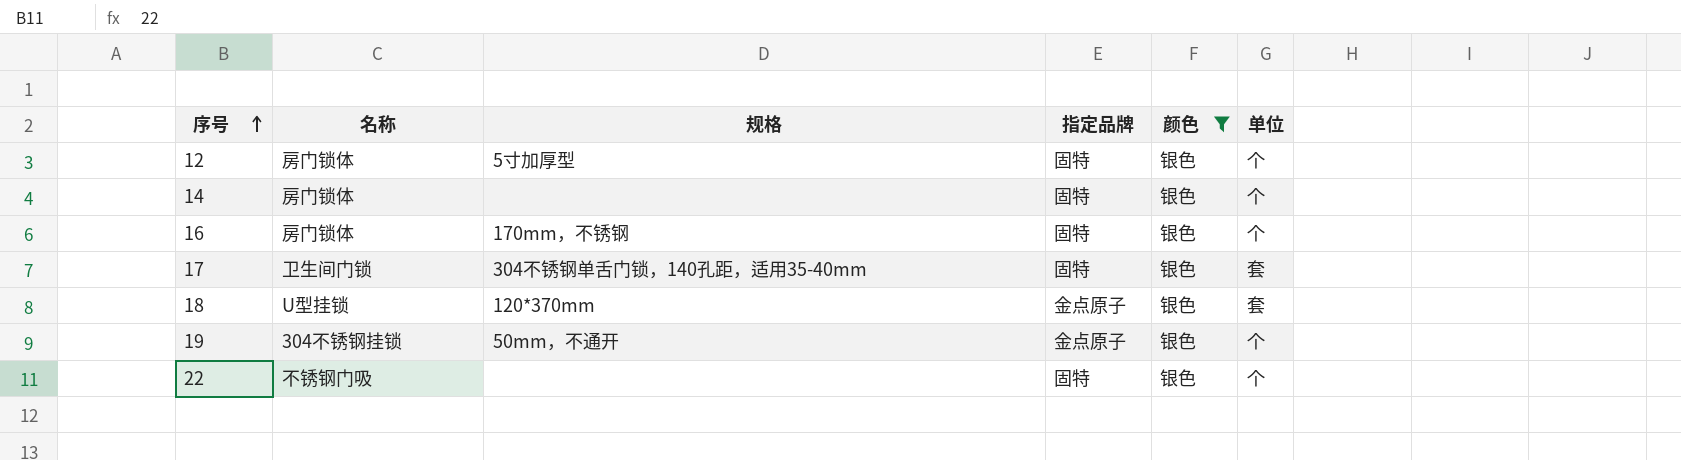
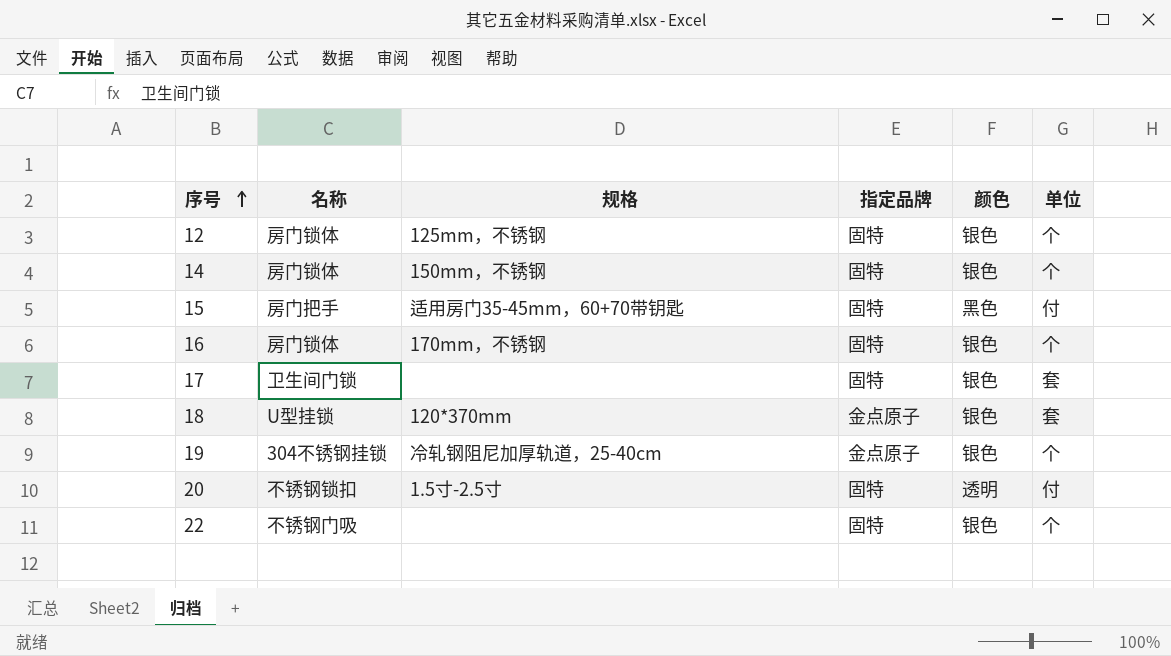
filter: 颜色 = 银色 -> none
12 | 规格: 5寸加厚型 -> 125mm，不锈钢
14 | 规格: none -> 150mm，不锈钢
17 | 规格: 304不锈钢单舌门锁，140孔距，适用35-40mm -> none
19 | 规格: 50mm，不通开 -> 冷轧钢阻尼加厚轨道，25-40cm

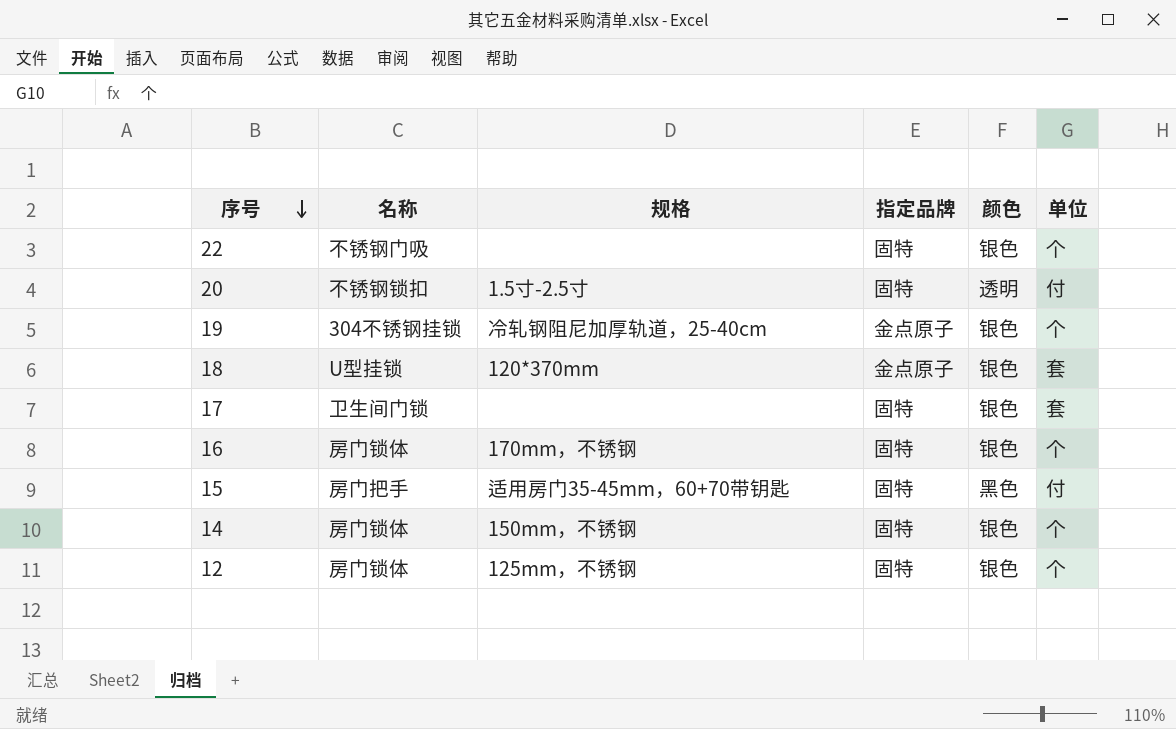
row order: 序号 ascending -> 序号 descending

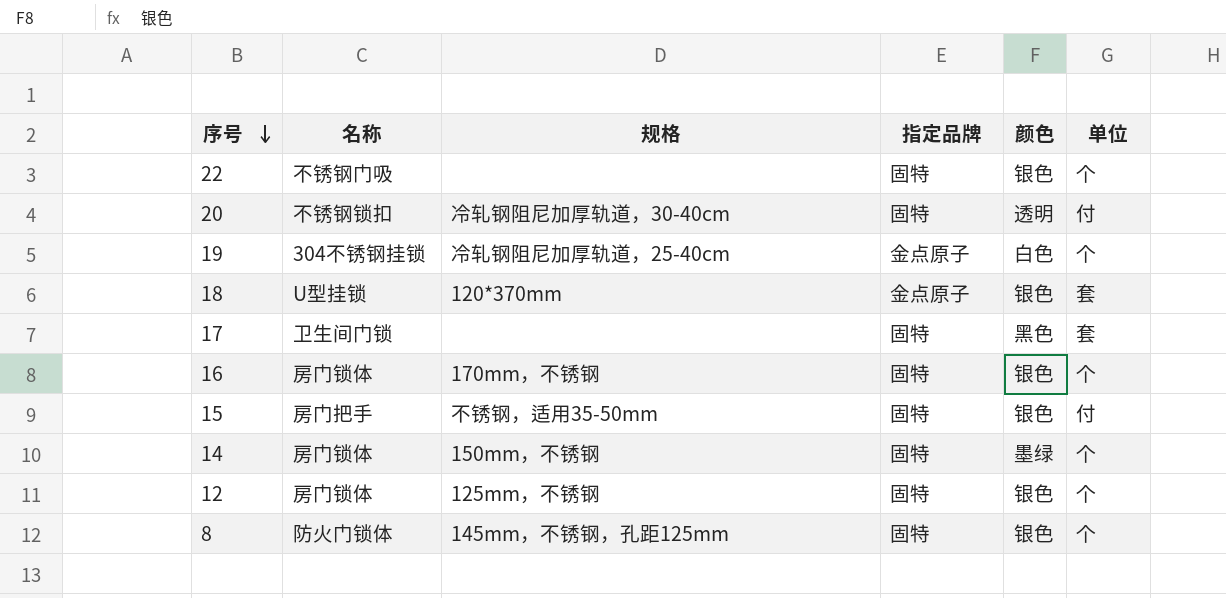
20 | 规格: 1.5寸-2.5寸 -> 冷轧钢阻尼加厚轨道，30-40cm
19 | 颜色: 银色 -> 白色
17 | 颜色: 银色 -> 黑色
15 | 规格: 适用房门35-45mm，60+70带钥匙 -> 不锈钢，适用35-50mm
15 | 颜色: 黑色 -> 银色
14 | 颜色: 银色 -> 墨绿
row 8: none -> 防火门锁体 | 145mm，不锈钢，孔距125mm | 固特 | 银色 | 个

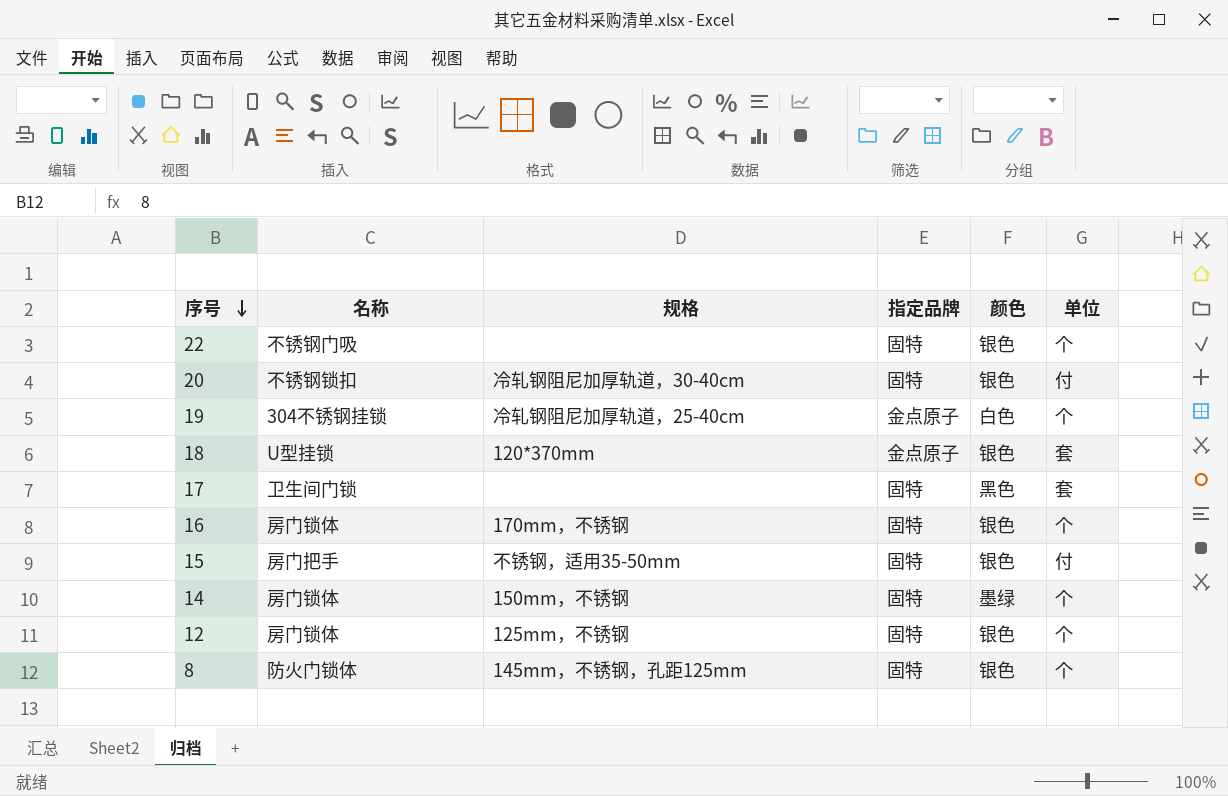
20 | 颜色: 透明 -> 银色

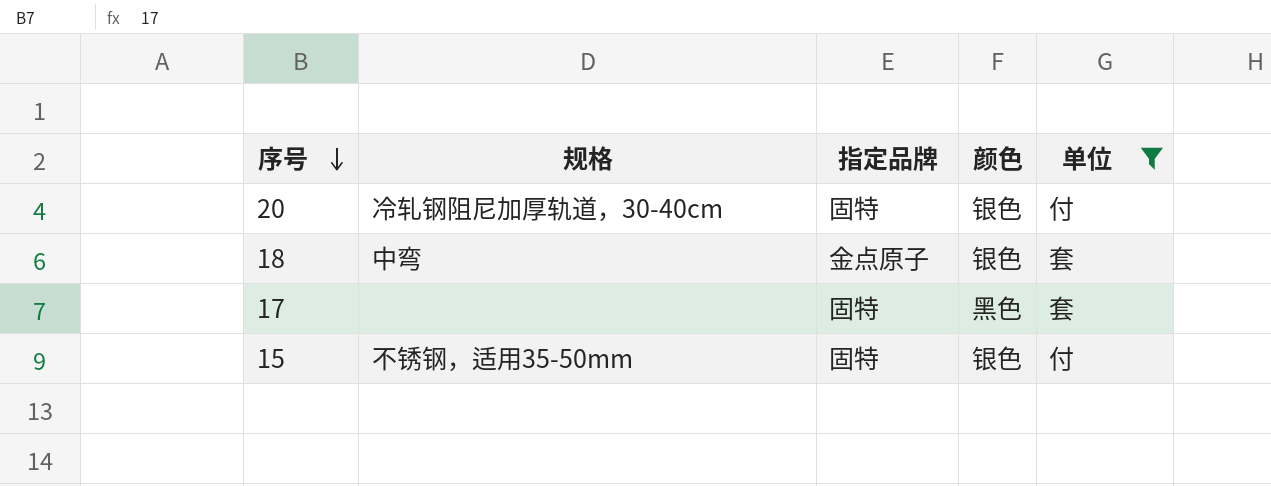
filter: none -> 单位 != 个
column 名称 | position: 2 -> none
18 | 规格: 120*370mm -> 中弯

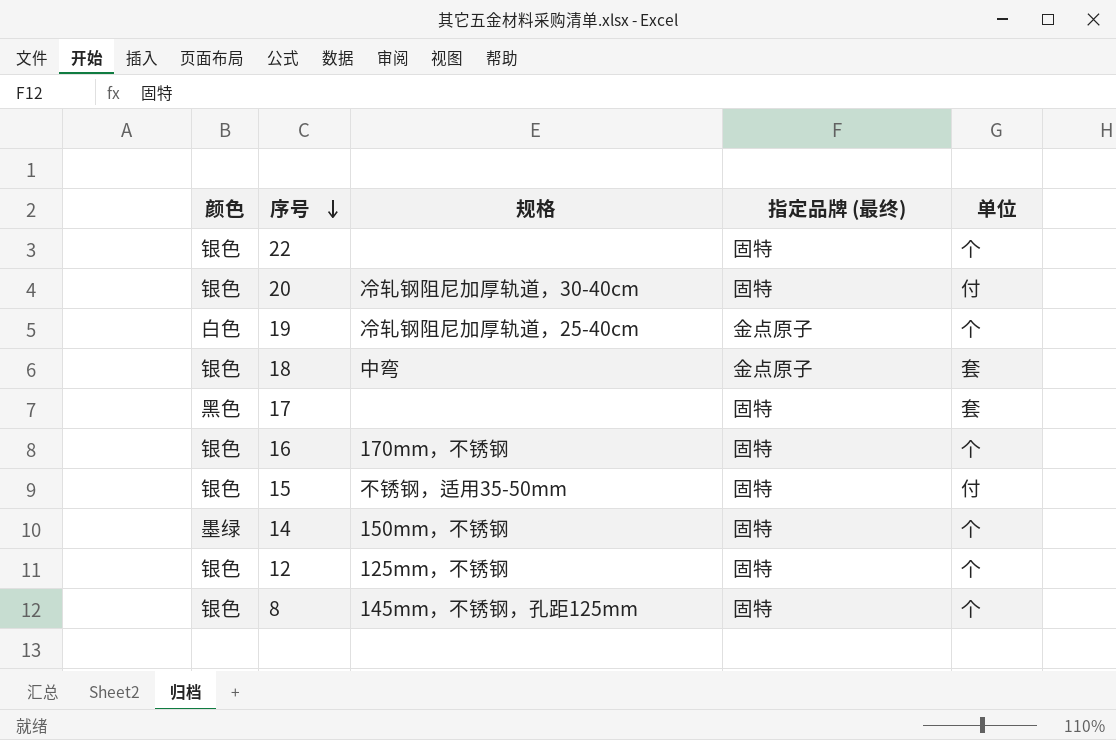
filter: 单位 != 个 -> none
column 颜色 | position: 4 -> 1
column name: 指定品牌 -> 指定品牌 (最终)

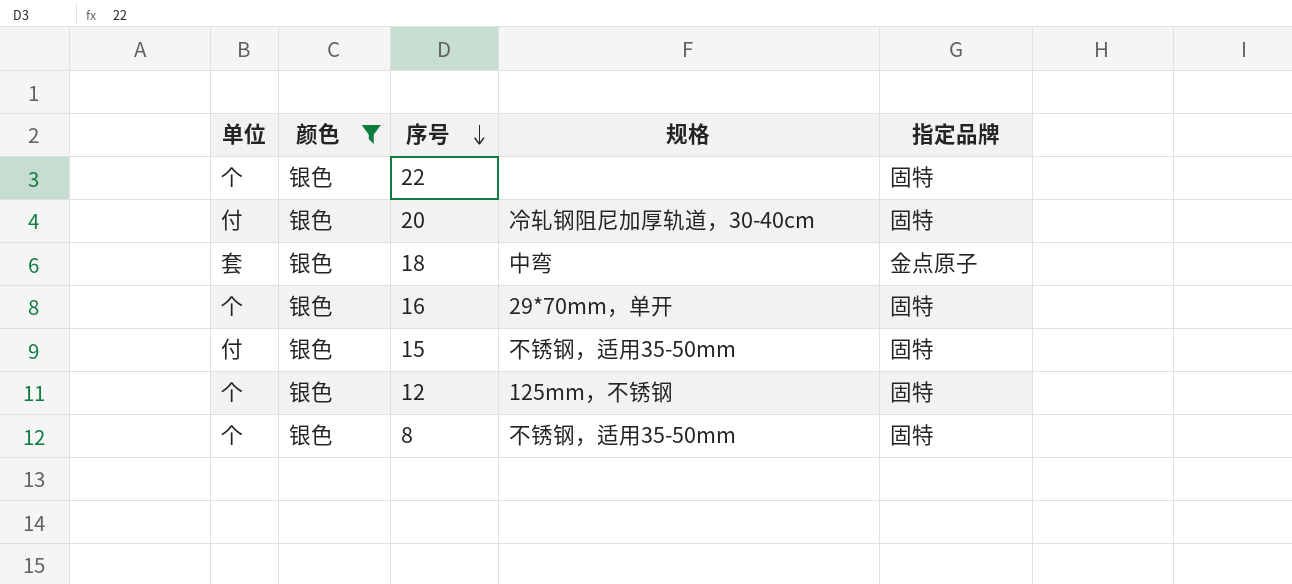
filter: none -> 颜色 = 银色
column 单位 | position: 5 -> 1
column name: 指定品牌 (最终) -> 指定品牌
16 | 规格: 170mm，不锈钢 -> 29*70mm，单开
8 | 规格: 145mm，不锈钢，孔距125mm -> 不锈钢，适用35-50mm

